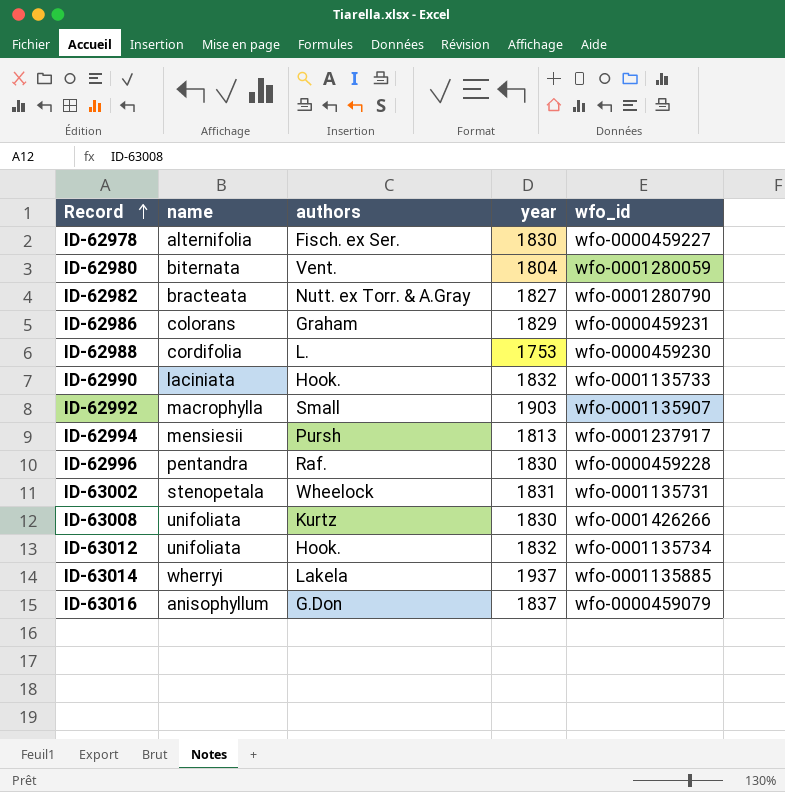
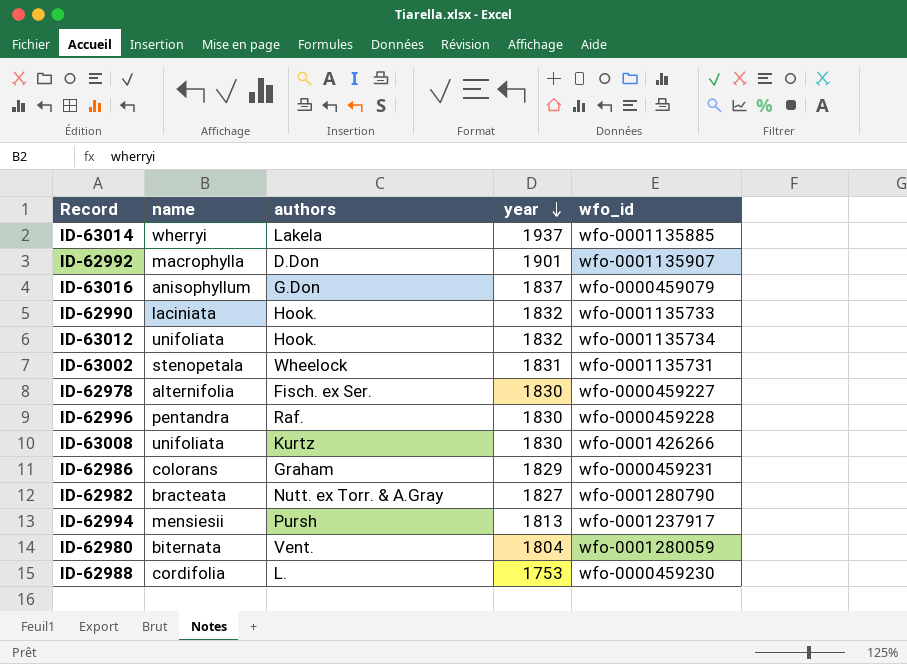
row order: Record ascending -> year descending
ID-62992 | authors: Small -> D.Don
ID-62992 | year: 1903 -> 1901

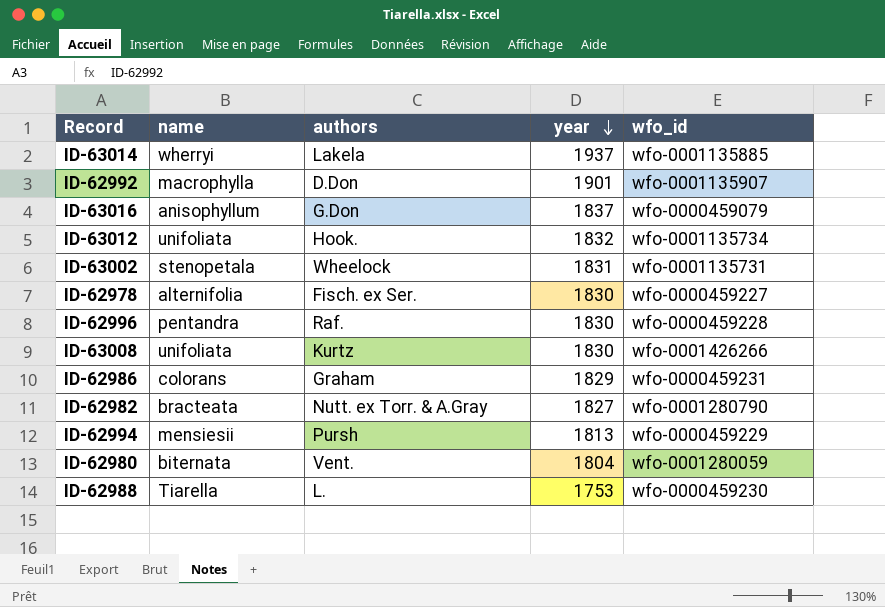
row ID-62990: laciniata | Hook. | 1832 | wfo-0001135733 -> none
ID-62994 | wfo_id: wfo-0001237917 -> wfo-0000459229
ID-62988 | name: cordifolia -> Tiarella

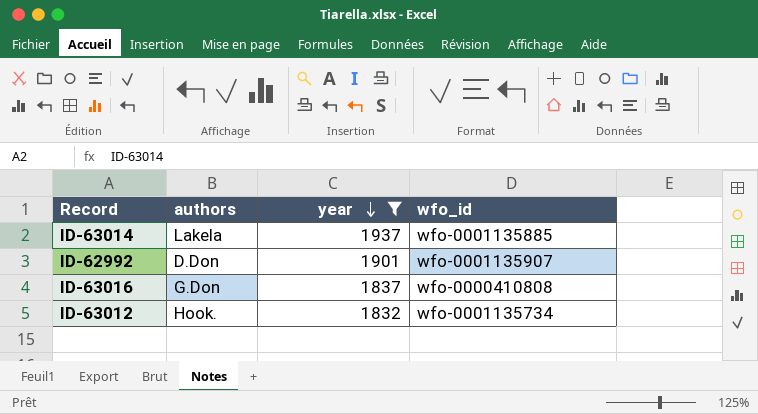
filter: none -> year >= 1832
column name | position: 2 -> none
ID-63016 | wfo_id: wfo-0000459079 -> wfo-0000410808

